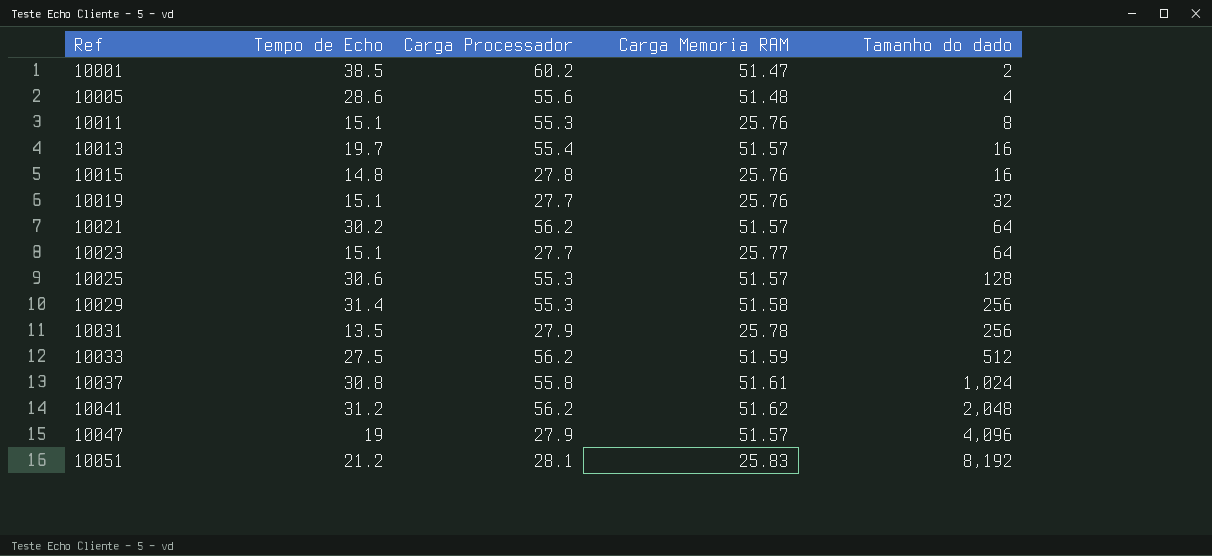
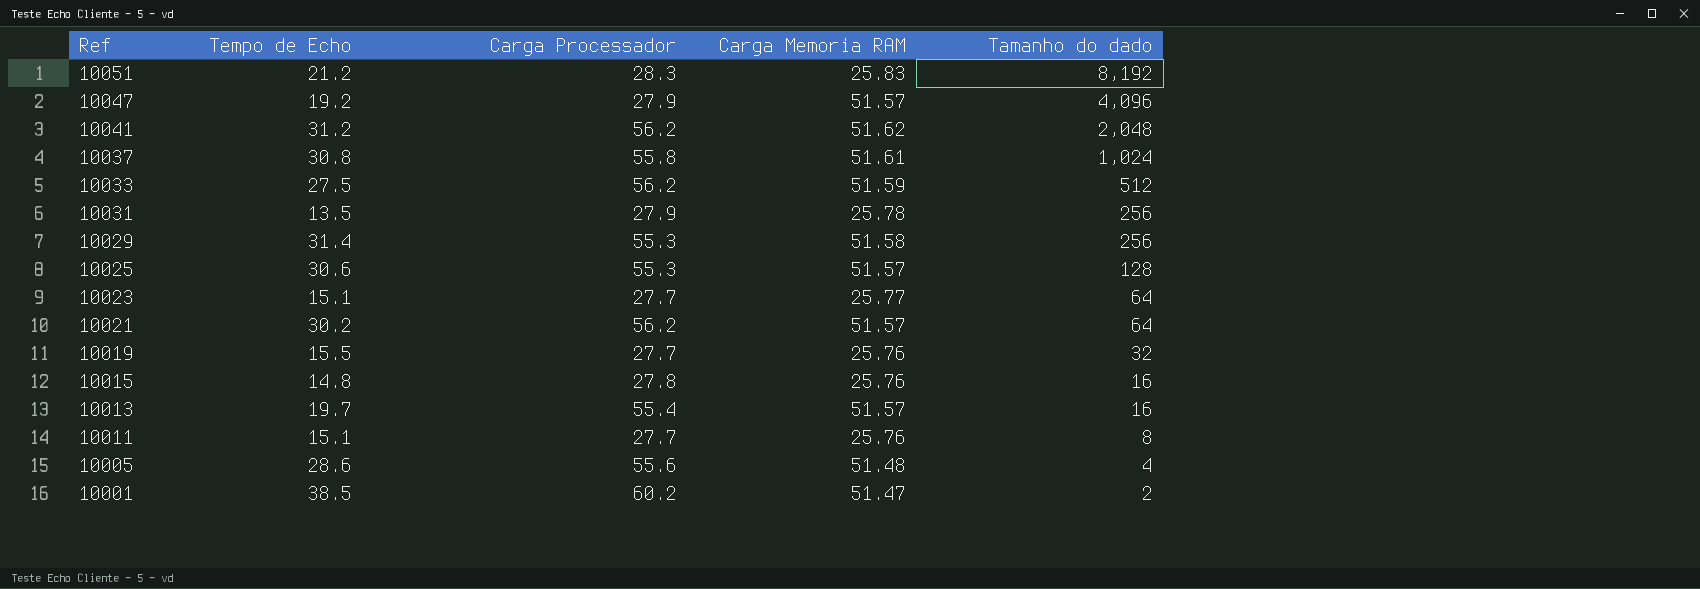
row order: Ref ascending -> Ref descending
10051 | Carga Processador: 28.1 -> 28.3
10047 | Tempo de Echo: 19 -> 19.2
10019 | Tempo de Echo: 15.1 -> 15.5
10011 | Carga Processador: 55.3 -> 27.7

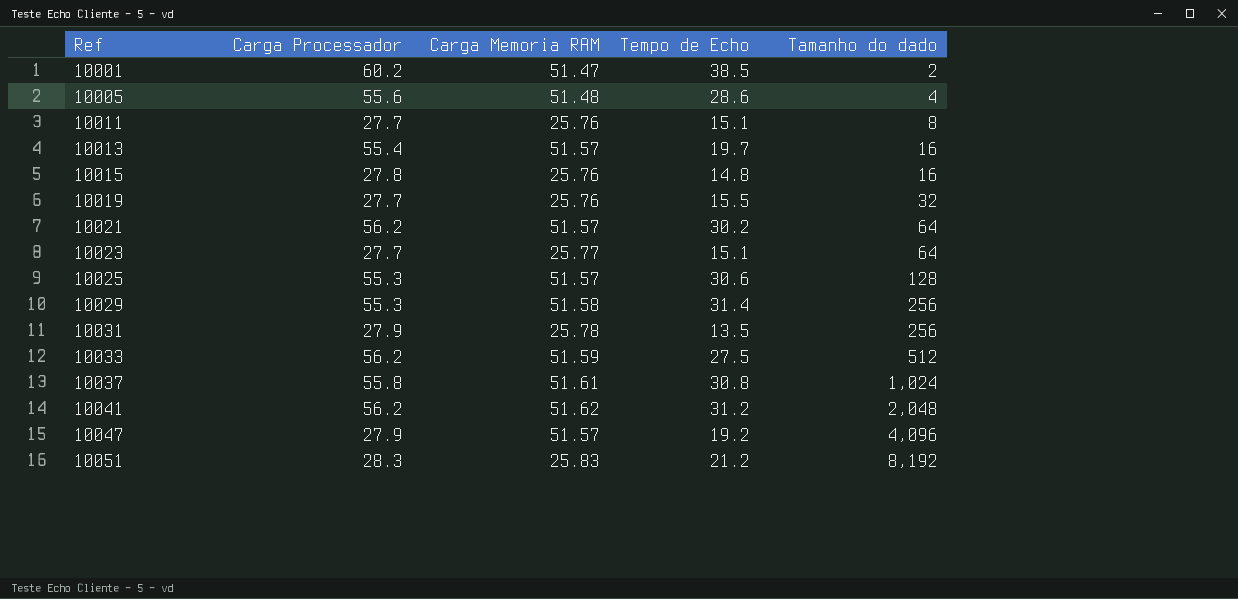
row order: Ref descending -> Ref ascending
column Tempo de Echo | position: 2 -> 4

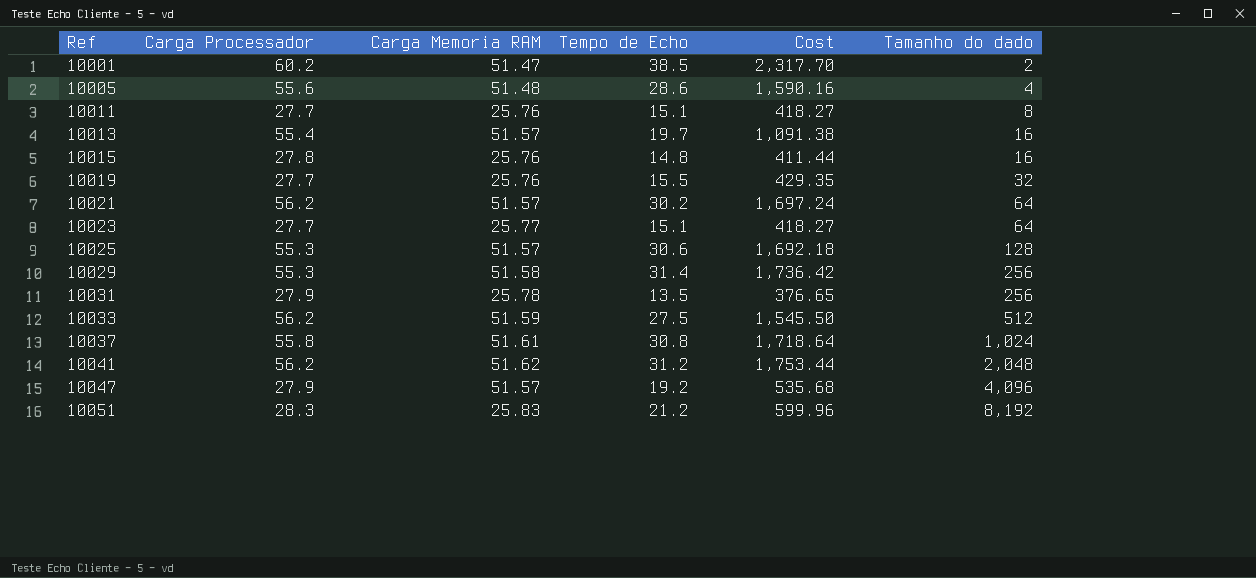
column Cost | formula: none -> [Carga Processador] * [Tempo de Echo]

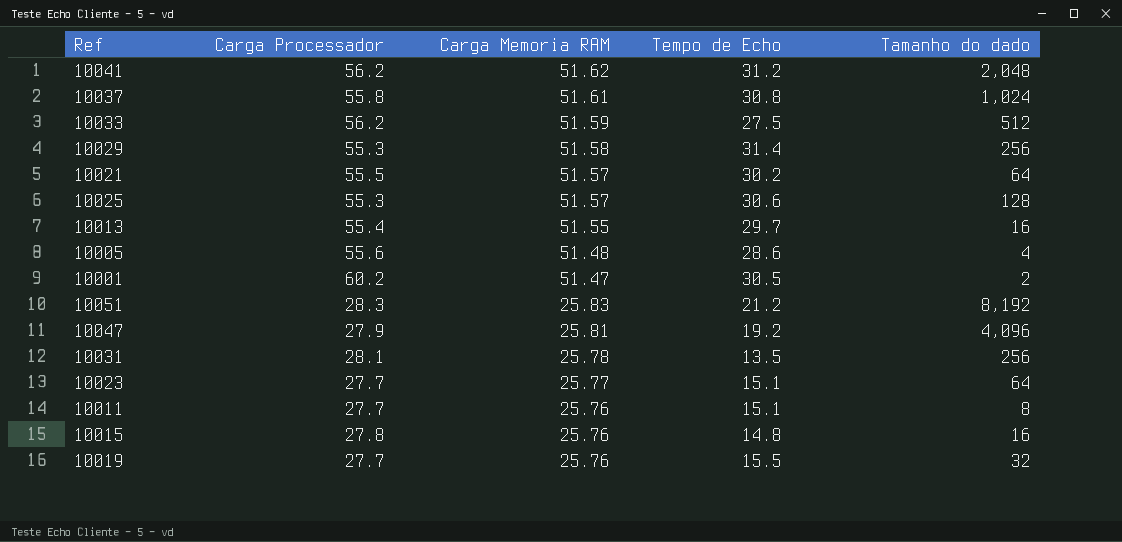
row order: Ref ascending -> Carga Memoria RAM descending
column Cost | formula: [Carga Processador] * [Tempo de Echo] -> none
10021 | Carga Processador: 56.2 -> 55.5
10013 | Carga Memoria RAM: 51.57 -> 51.55
10013 | Tempo de Echo: 19.7 -> 29.7
10001 | Tempo de Echo: 38.5 -> 30.5
10047 | Carga Memoria RAM: 51.57 -> 25.81
10031 | Carga Processador: 27.9 -> 28.1

